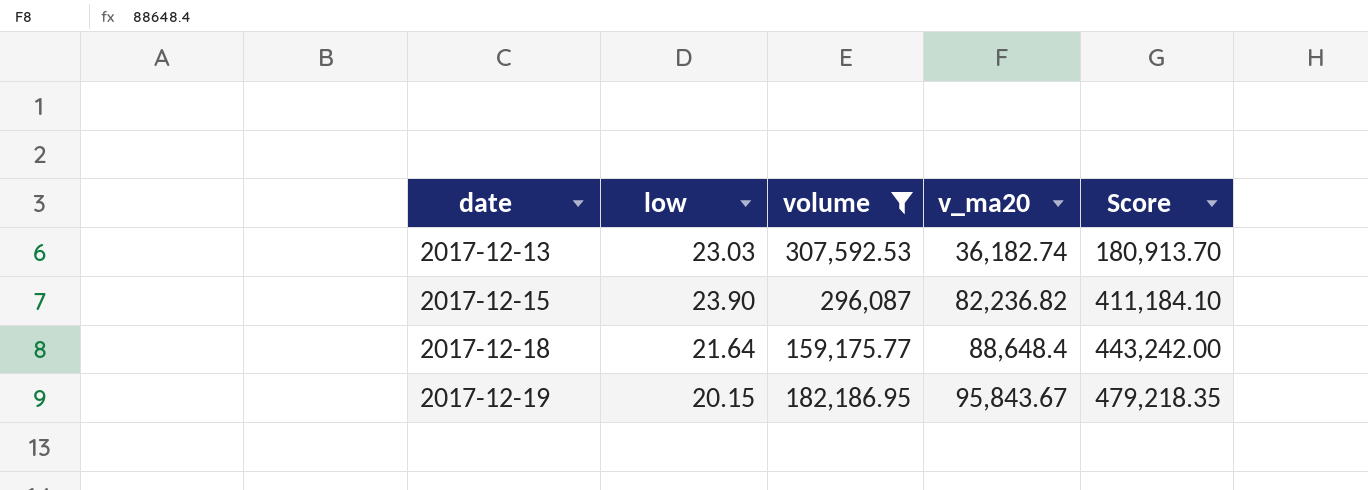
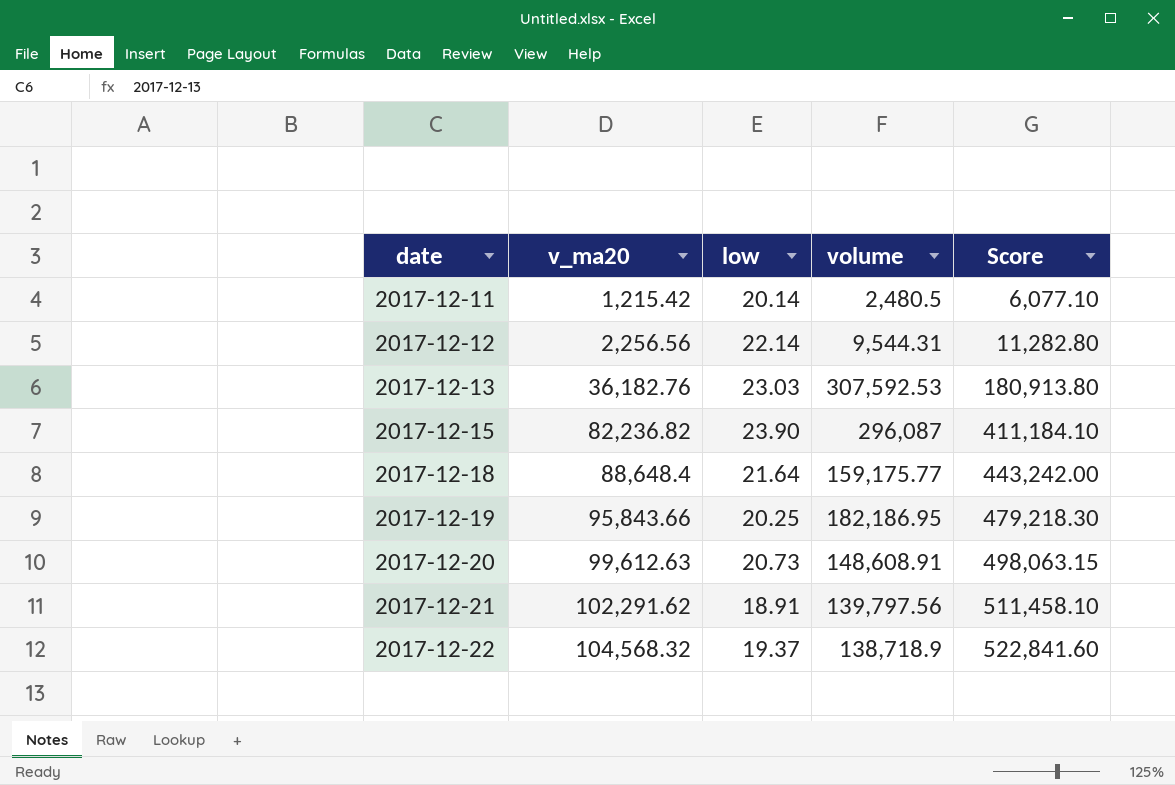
filter: volume >= 159,175.77 -> none
column v_ma20 | position: 4 -> 2
2017-12-13 | v_ma20: 36,182.74 -> 36,182.76
2017-12-13 | Score: 180,913.70 -> 180,913.80
2017-12-19 | v_ma20: 95,843.67 -> 95,843.66
2017-12-19 | low: 20.15 -> 20.25
2017-12-19 | Score: 479,218.35 -> 479,218.30

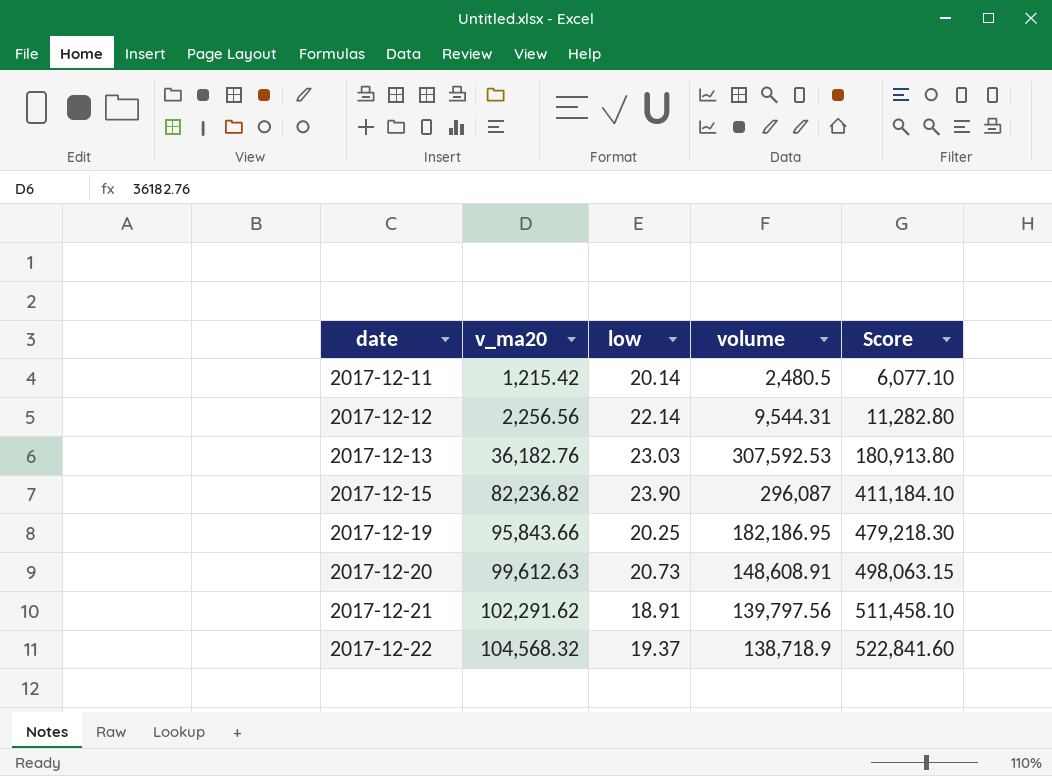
row 2017-12-18: 88,648.4 | 21.64 | 159,175.77 | 443,242.00 -> none

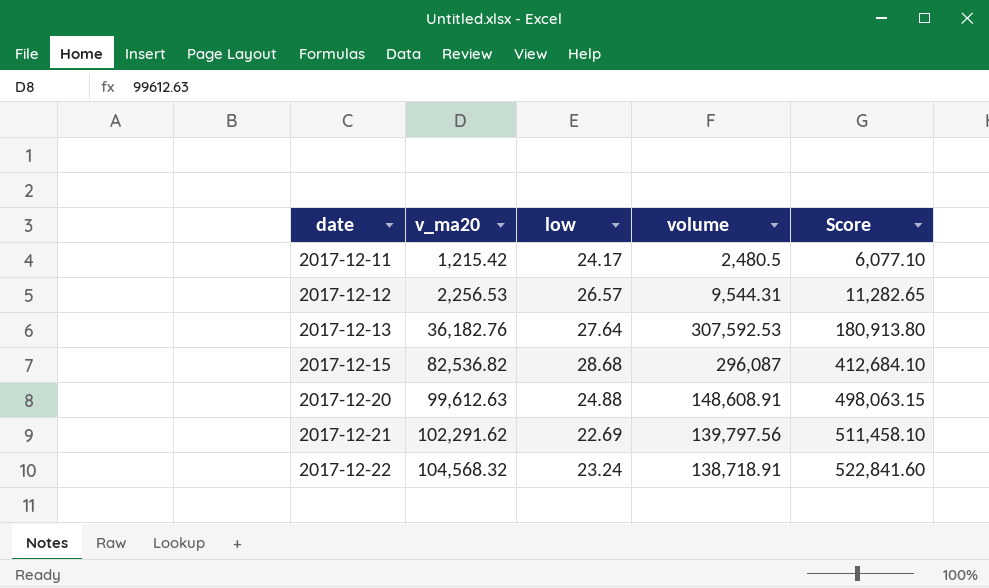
row 2017-12-19: 95,843.66 | 20.25 | 182,186.95 | 479,218.30 -> none
2017-12-11 | low: 20.14 -> 24.17
2017-12-12 | v_ma20: 2,256.56 -> 2,256.53
2017-12-12 | low: 22.14 -> 26.57
2017-12-12 | Score: 11,282.80 -> 11,282.65
2017-12-13 | low: 23.03 -> 27.64
2017-12-15 | v_ma20: 82,236.82 -> 82,536.82
2017-12-15 | low: 23.90 -> 28.68
2017-12-15 | Score: 411,184.10 -> 412,684.10
2017-12-20 | low: 20.73 -> 24.88
2017-12-21 | low: 18.91 -> 22.69
2017-12-22 | low: 19.37 -> 23.24
2017-12-22 | volume: 138,718.9 -> 138,718.91

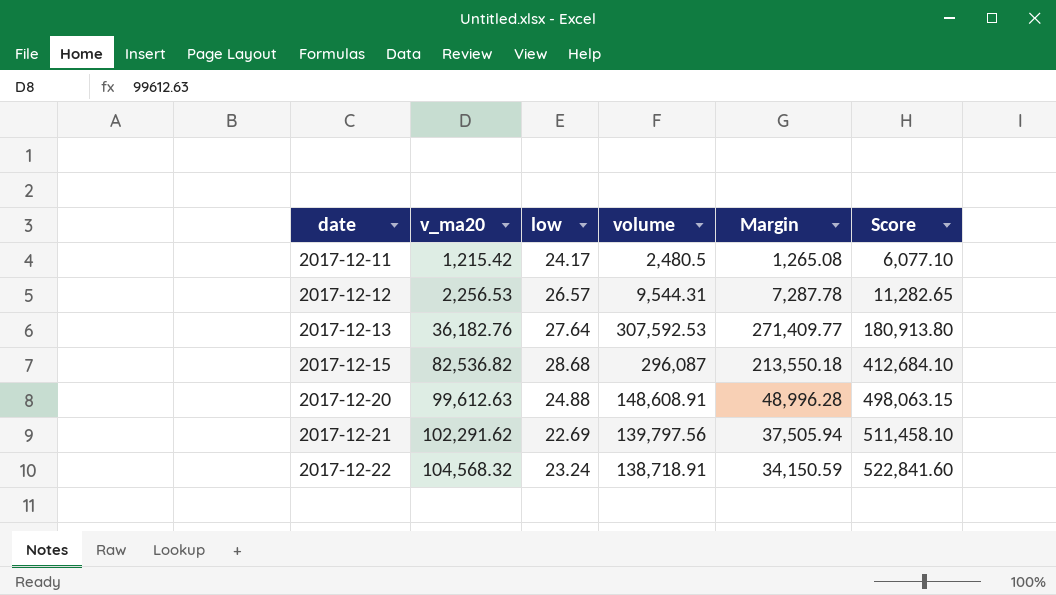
column Margin | formula: none -> [volume] - [v_ma20]

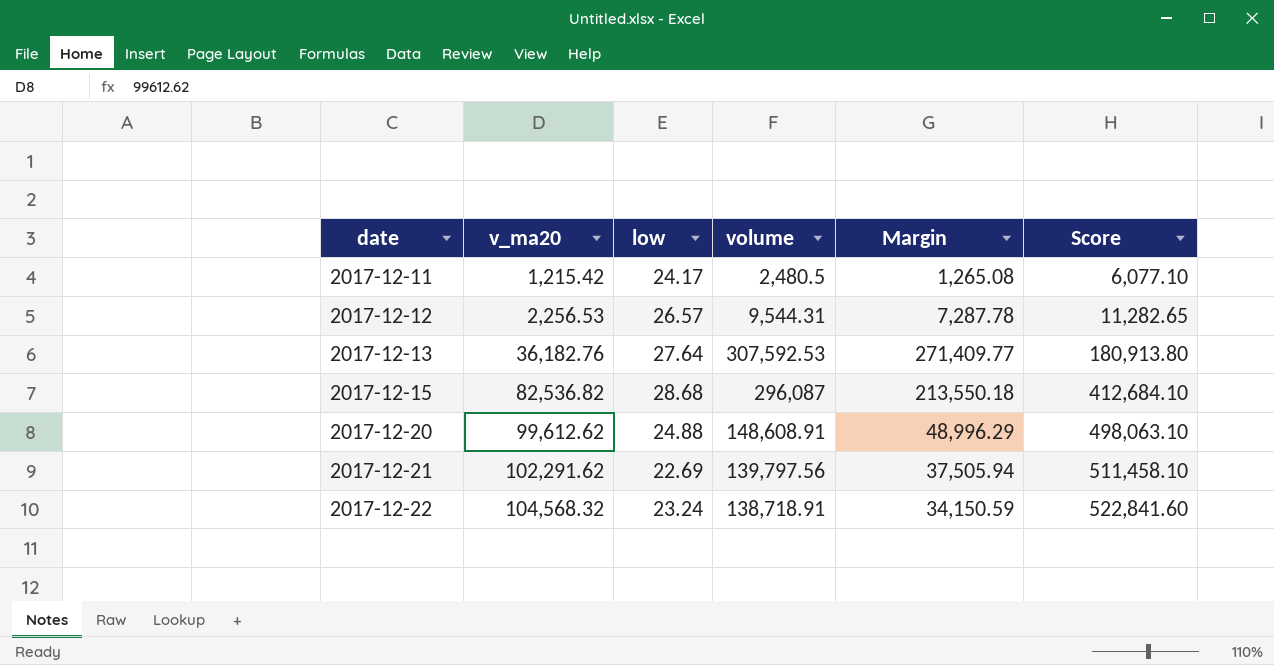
2017-12-20 | v_ma20: 99,612.63 -> 99,612.62
2017-12-20 | Margin: 48,996.28 -> 48,996.29
2017-12-20 | Score: 498,063.15 -> 498,063.10

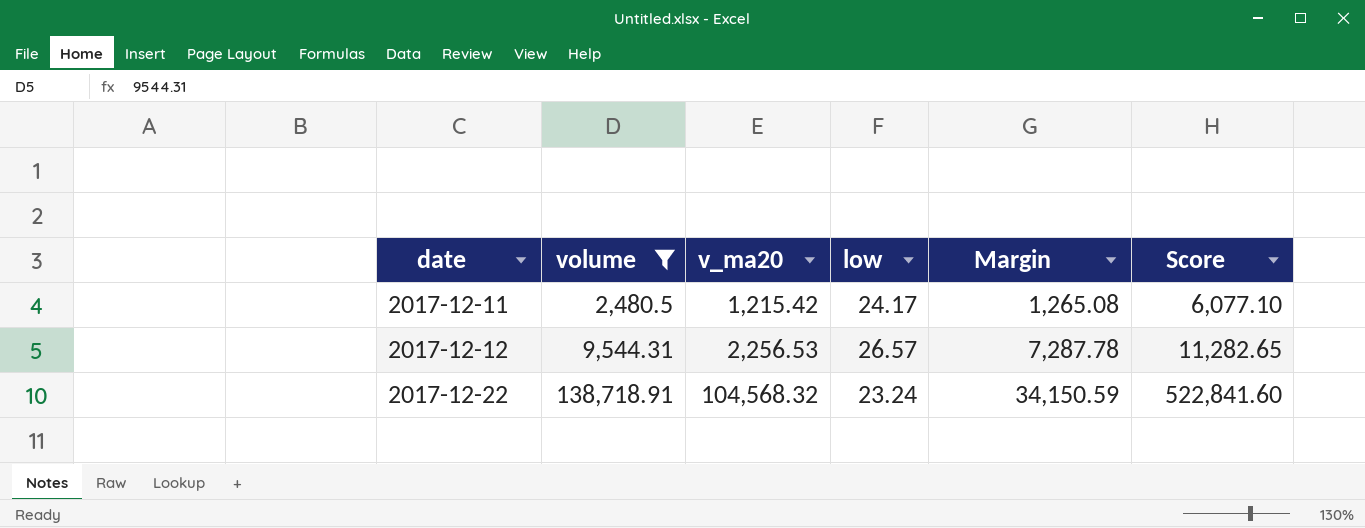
filter: none -> volume <= 138,718.91
column volume | position: 4 -> 2

